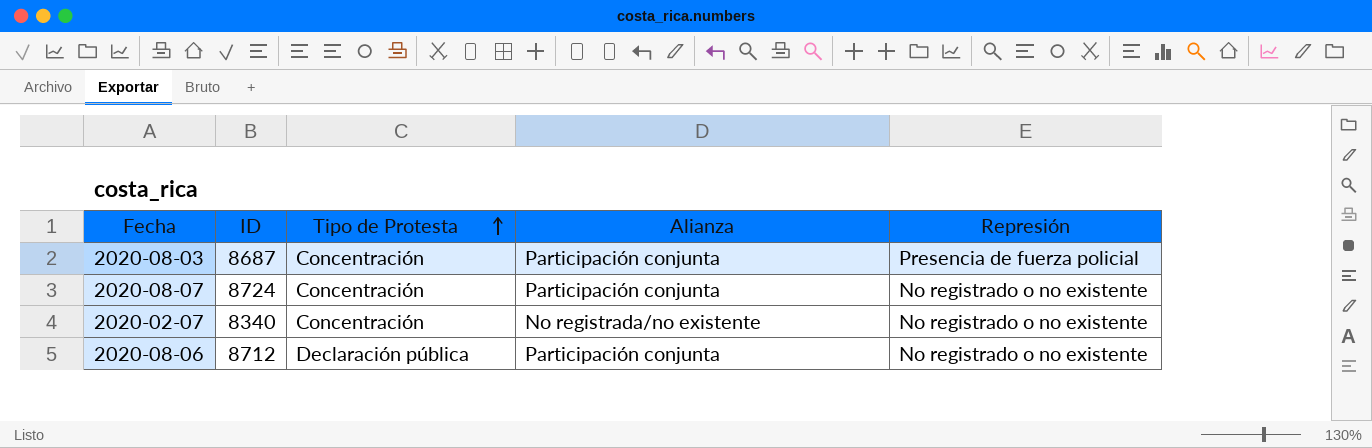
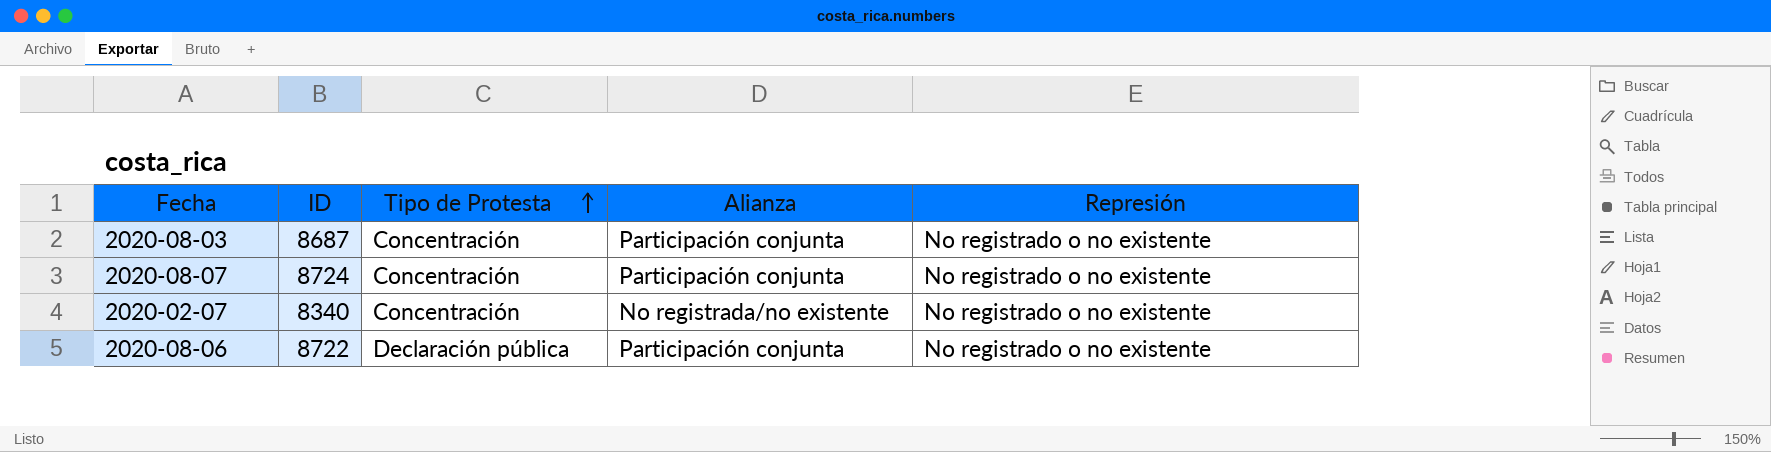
2020-08-03 | Represión: Presencia de fuerza policial -> No registrado o no existente
2020-08-06 | ID: 8712 -> 8722

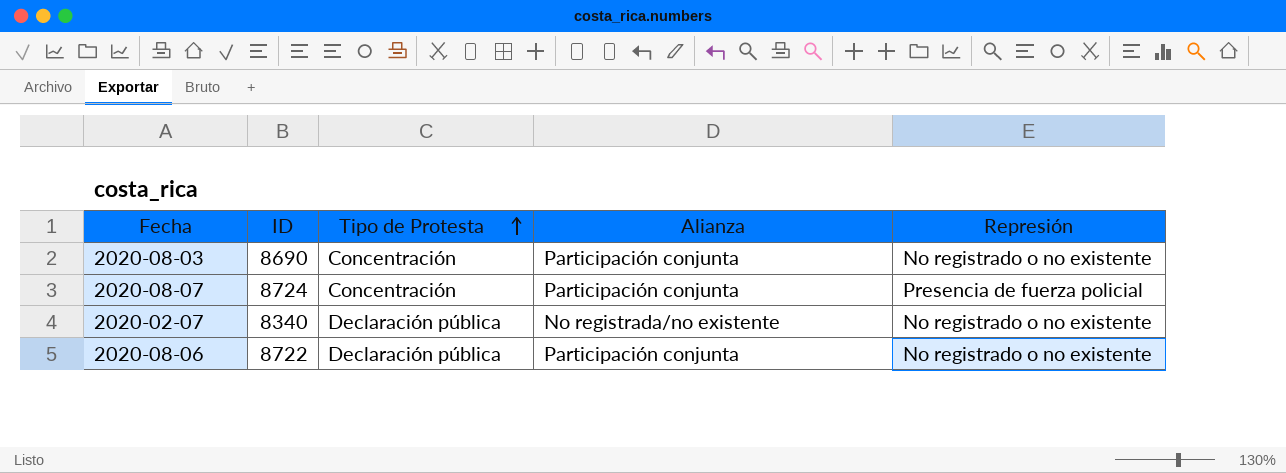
2020-08-03 | ID: 8687 -> 8690
2020-08-07 | Represión: No registrado o no existente -> Presencia de fuerza policial
2020-02-07 | Tipo de Protesta: Concentración -> Declaración pública

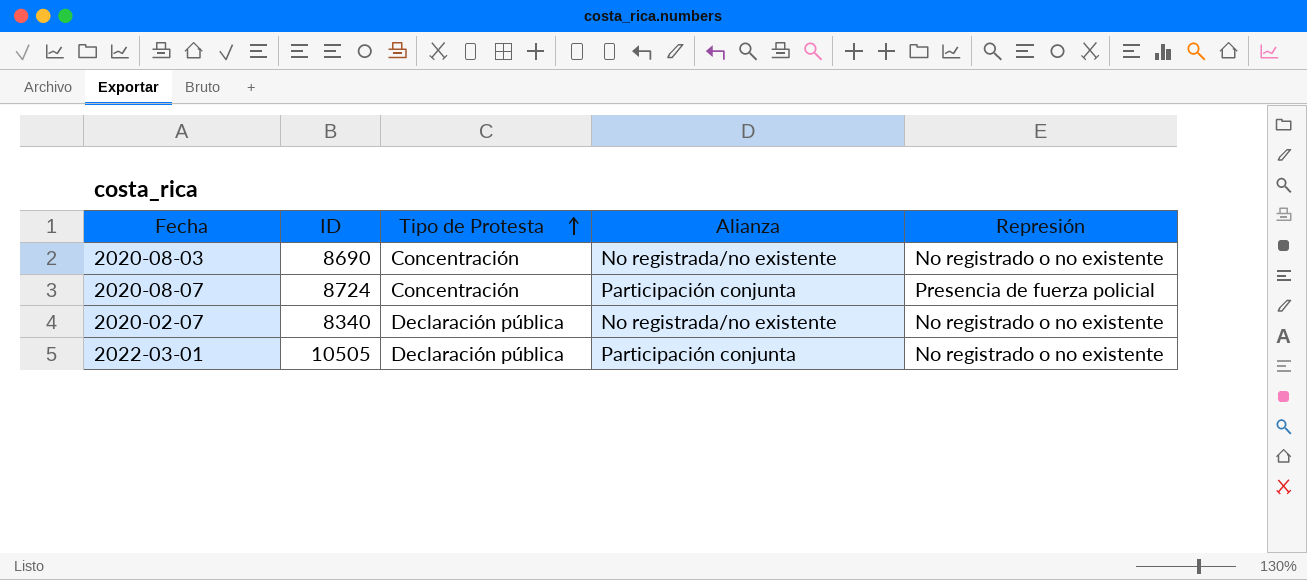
row 2020-08-06: 8722 | Declaración pública | Participación conjunta | No registrado o no existente -> none
2020-08-03 | Alianza: Participación conjunta -> No registrada/no existente
row 2022-03-01: none -> 10505 | Declaración pública | Participación conjunta | No registrado o no existente

